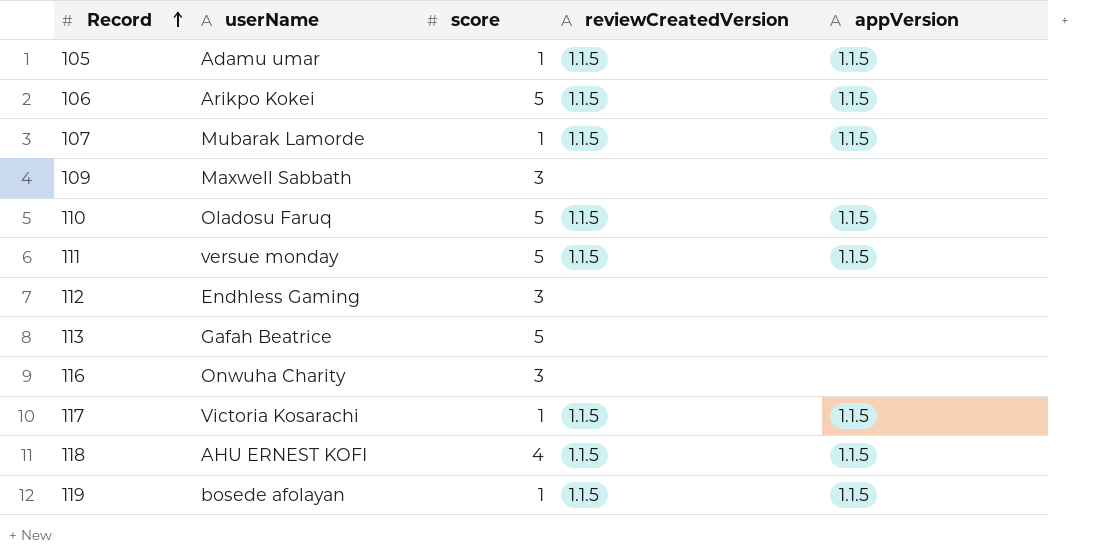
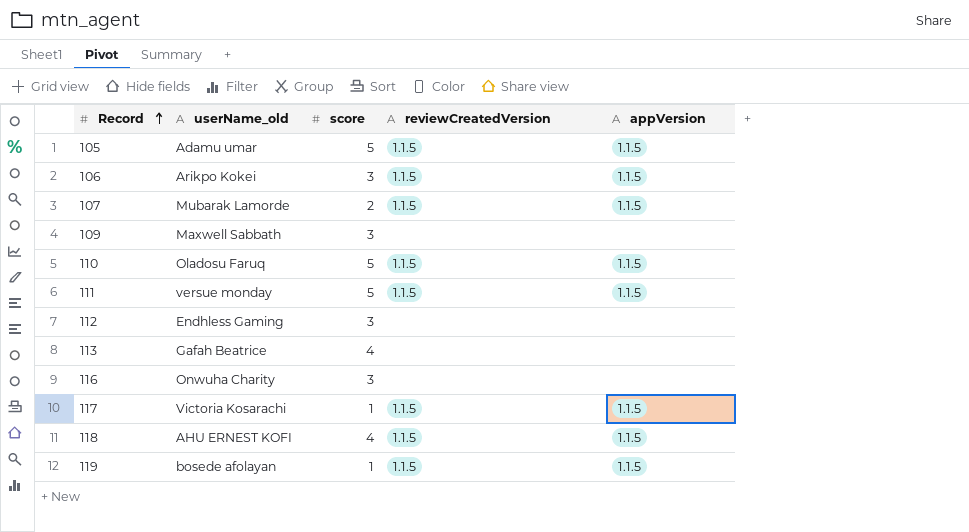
column name: userName -> userName_old
105 | score: 1 -> 5
106 | score: 5 -> 3
107 | score: 1 -> 2
113 | score: 5 -> 4

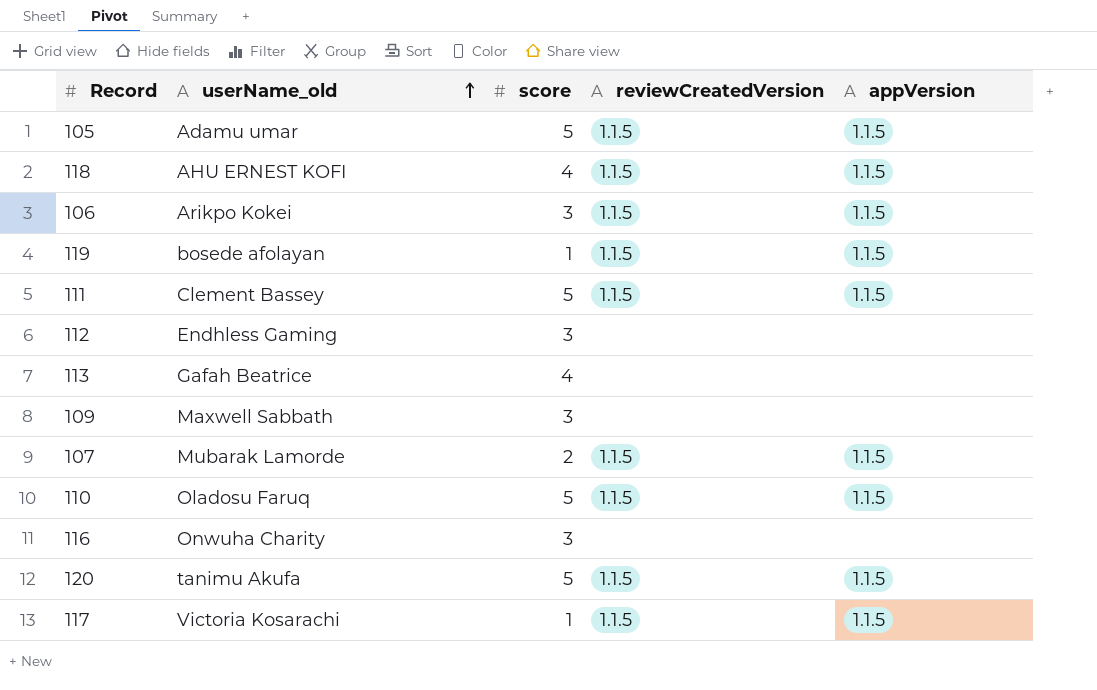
row order: Record ascending -> userName_old ascending
111 | userName_old: versue monday -> Clement Bassey
row 120: none -> tanimu Akufa | 5 | 1.1.5 | 1.1.5

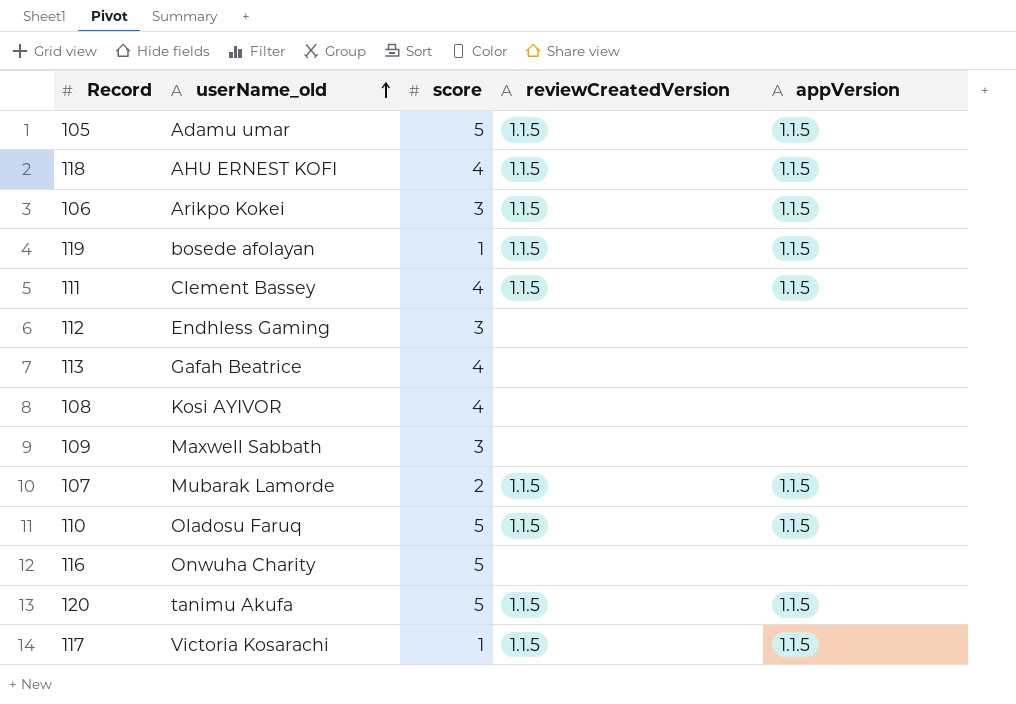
111 | score: 5 -> 4
row 108: none -> Kosi AYIVOR | 4 | none | none
116 | score: 3 -> 5

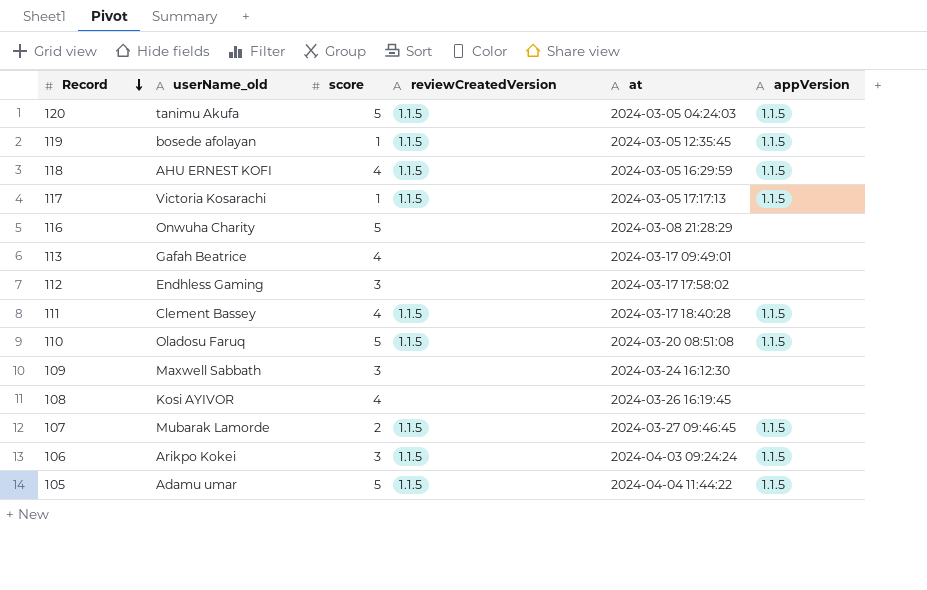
row order: userName_old ascending -> Record descending
column at | position: none -> 5

